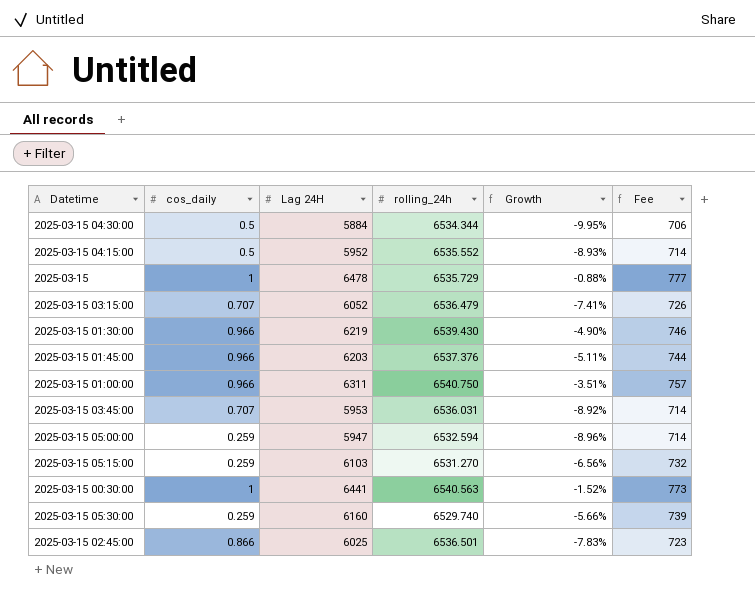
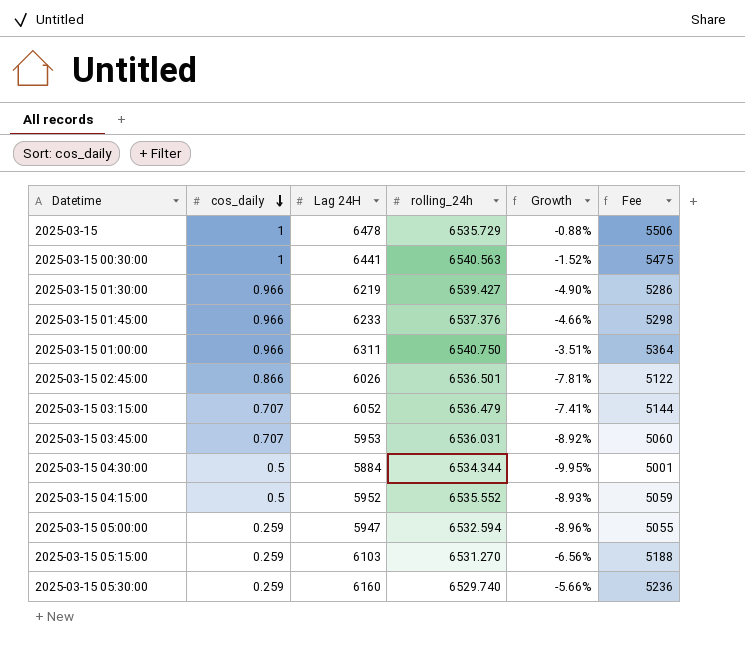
row order: none -> cos_daily descending
column Fee | formula: [Lag 24H] * 0.12 -> [Lag 24H] * 0.85
2025-03-15 01:30:00 | rolling_24h: 6539.430 -> 6539.427
2025-03-15 01:45:00 | Lag 24H: 6203 -> 6233
2025-03-15 01:45:00 | Growth: -5.11% -> -4.66%
2025-03-15 02:45:00 | Lag 24H: 6025 -> 6026
2025-03-15 02:45:00 | Growth: -7.83% -> -7.81%

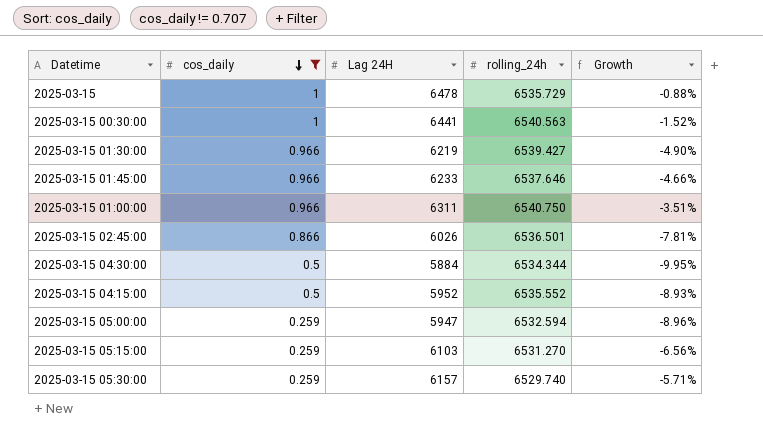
filter: none -> cos_daily != 0.707
column Fee | formula: [Lag 24H] * 0.85 -> none
2025-03-15 01:45:00 | rolling_24h: 6537.376 -> 6537.646
2025-03-15 05:30:00 | Lag 24H: 6160 -> 6157
2025-03-15 05:30:00 | Growth: -5.66% -> -5.71%

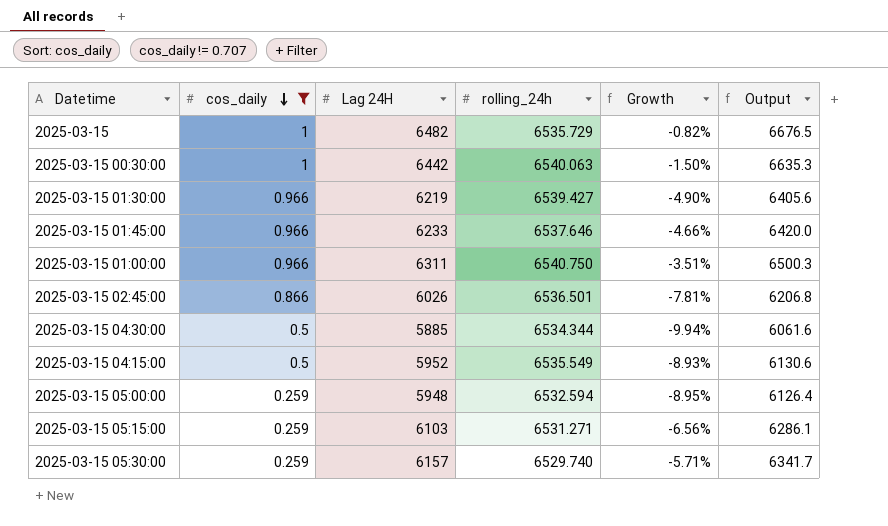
column Output | formula: none -> [Lag 24H] * 1.03
2025-03-15 | Lag 24H: 6478 -> 6482
2025-03-15 | Growth: -0.88% -> -0.82%
2025-03-15 00:30:00 | Lag 24H: 6441 -> 6442
2025-03-15 00:30:00 | rolling_24h: 6540.563 -> 6540.063
2025-03-15 00:30:00 | Growth: -1.52% -> -1.50%
2025-03-15 04:30:00 | Lag 24H: 5884 -> 5885
2025-03-15 04:30:00 | Growth: -9.95% -> -9.94%
2025-03-15 04:15:00 | rolling_24h: 6535.552 -> 6535.549
2025-03-15 05:00:00 | Lag 24H: 5947 -> 5948
2025-03-15 05:00:00 | Growth: -8.96% -> -8.95%
2025-03-15 05:15:00 | rolling_24h: 6531.270 -> 6531.271

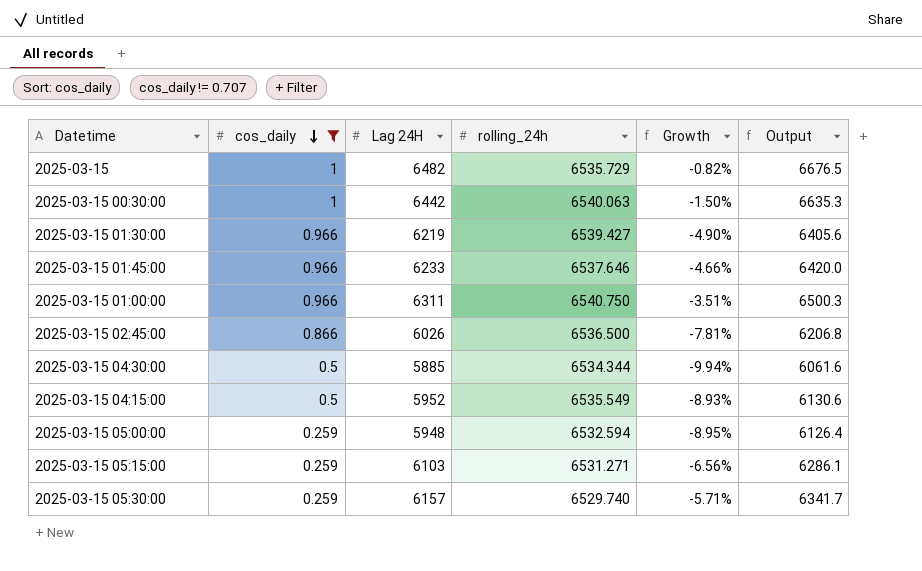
2025-03-15 02:45:00 | rolling_24h: 6536.501 -> 6536.500

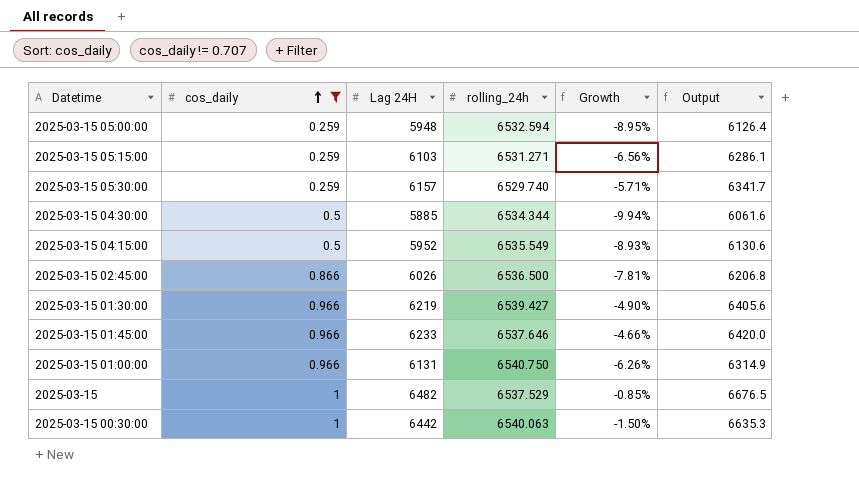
row order: cos_daily descending -> cos_daily ascending
2025-03-15 01:00:00 | Lag 24H: 6311 -> 6131
2025-03-15 01:00:00 | Growth: -3.51% -> -6.26%
2025-03-15 01:00:00 | Output: 6500.3 -> 6314.9
2025-03-15 | rolling_24h: 6535.729 -> 6537.529
2025-03-15 | Growth: -0.82% -> -0.85%

